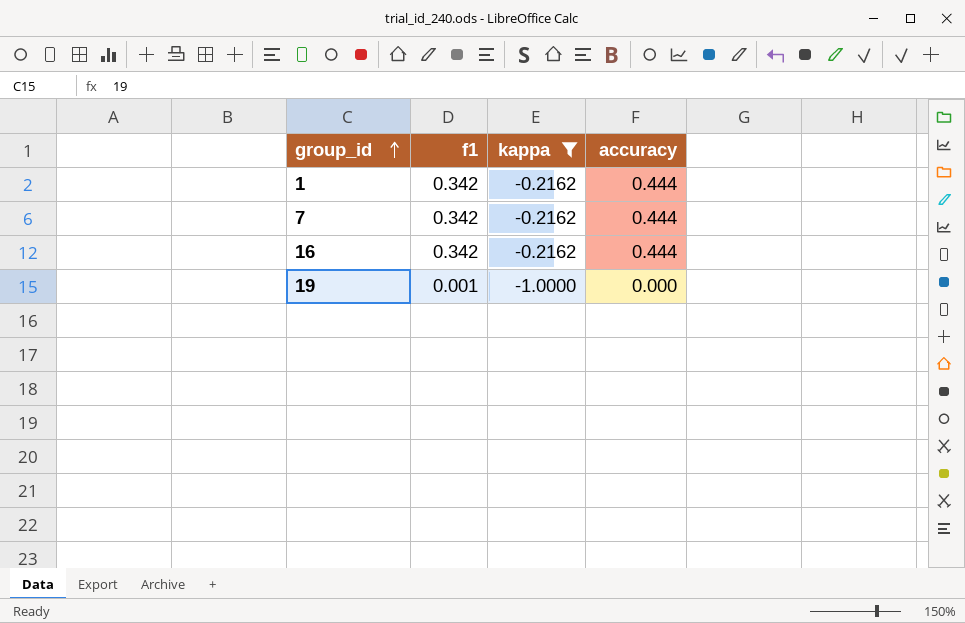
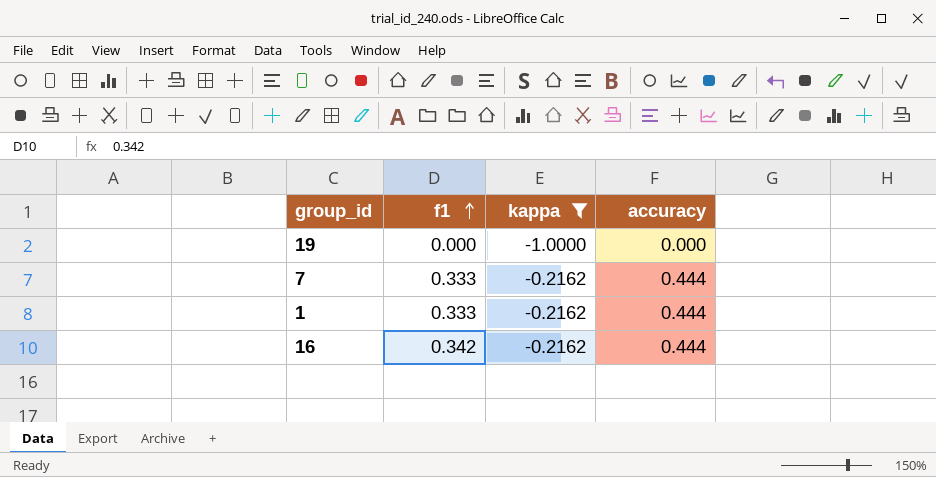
row order: group_id ascending -> f1 ascending
19 | f1: 0.001 -> 0.000
7 | f1: 0.342 -> 0.333
1 | f1: 0.342 -> 0.333

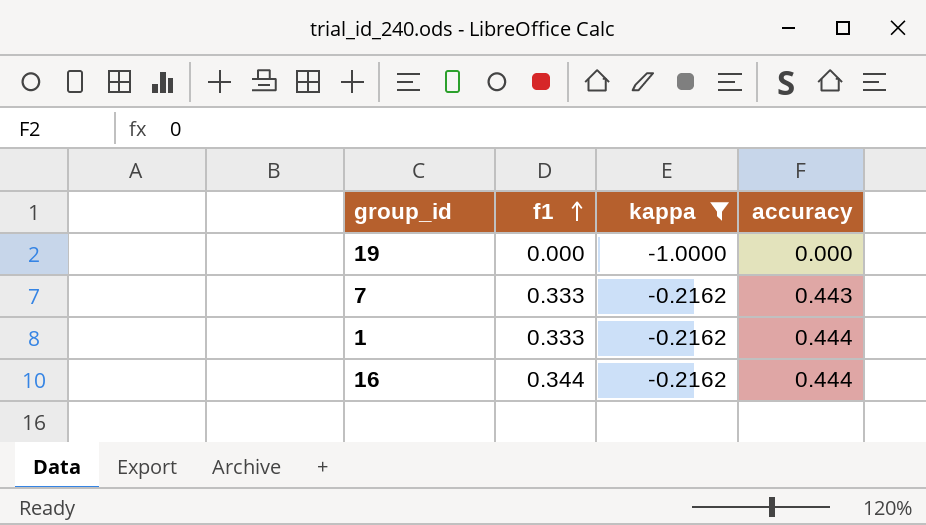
7 | accuracy: 0.444 -> 0.443
16 | f1: 0.342 -> 0.344

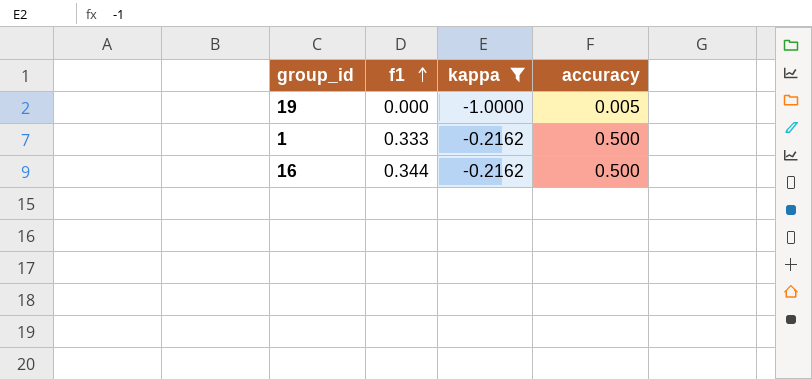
row 7: 0.333 | -0.2162 | 0.443 -> none
19 | accuracy: 0.000 -> 0.005
1 | accuracy: 0.444 -> 0.500
16 | accuracy: 0.444 -> 0.500

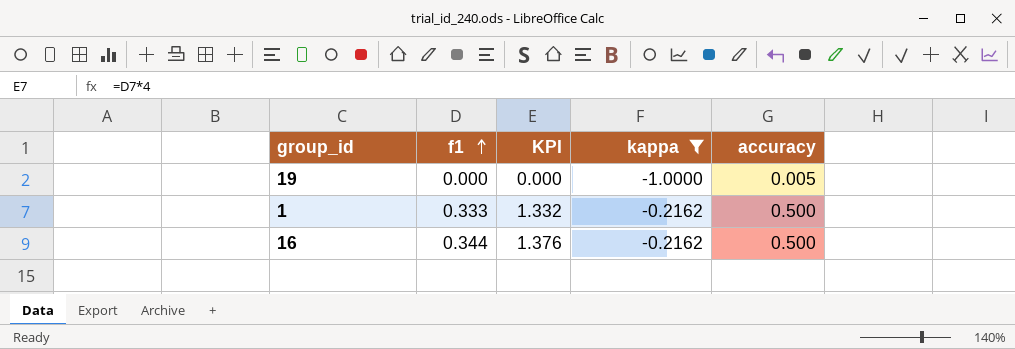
column KPI | formula: none -> [f1] * 4

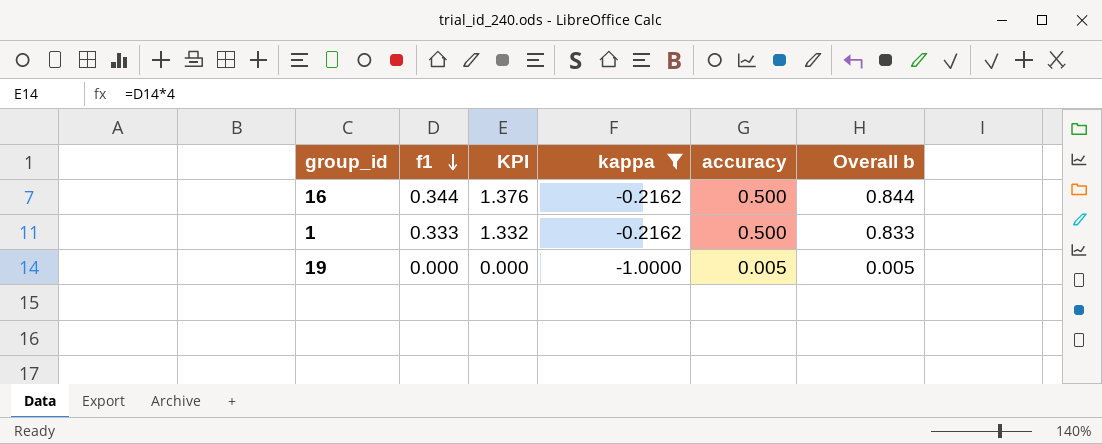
row order: f1 ascending -> f1 descending
column Overall b | formula: none -> [f1] + [accuracy]

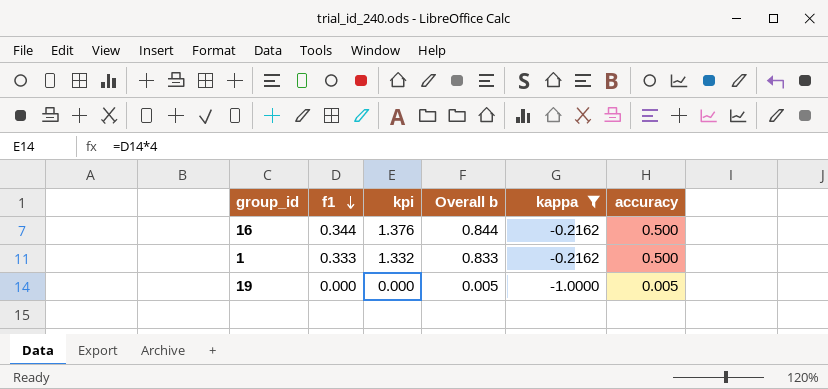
column name: KPI -> kpi
column Overall b | position: 6 -> 4

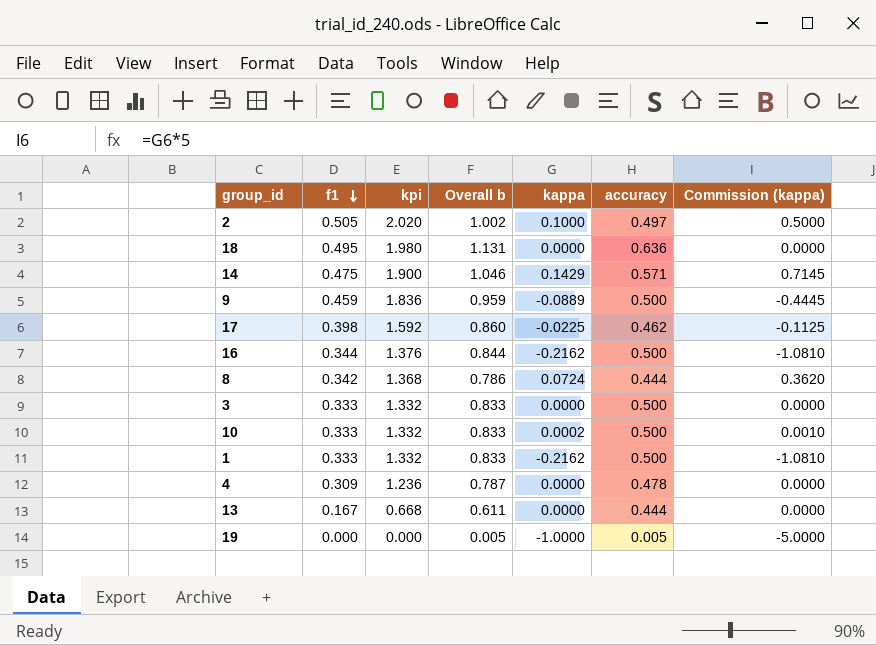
filter: kappa <= -0.2162 -> none
column Commission (kappa) | formula: none -> [kappa] * 5

